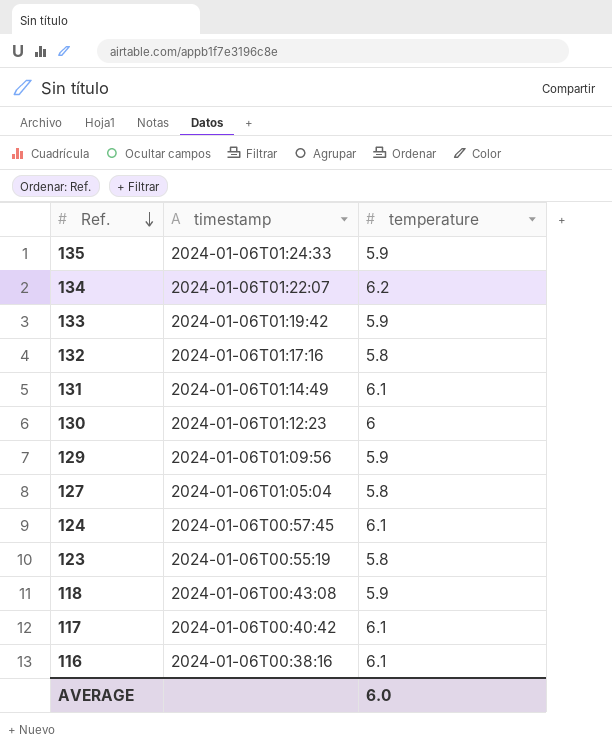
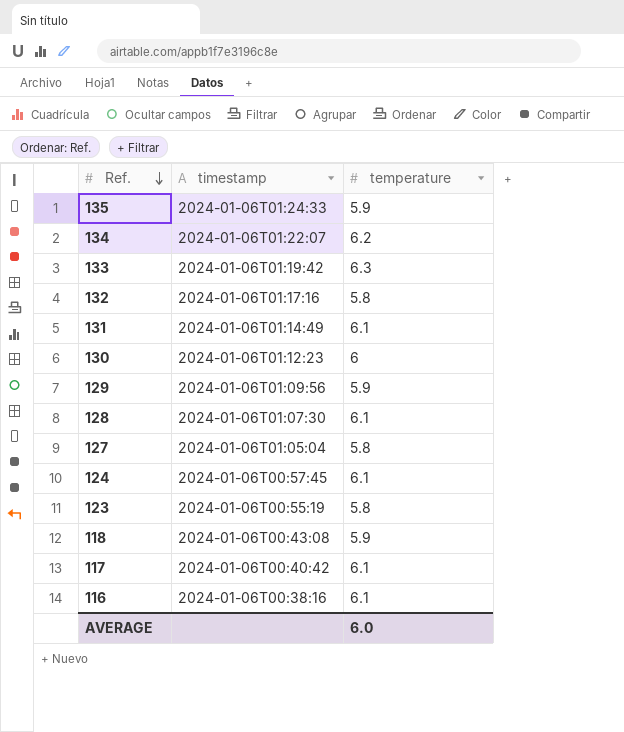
133 | temperature: 5.9 -> 6.3
row 128: none -> 2024-01-06T01:07:30 | 6.1

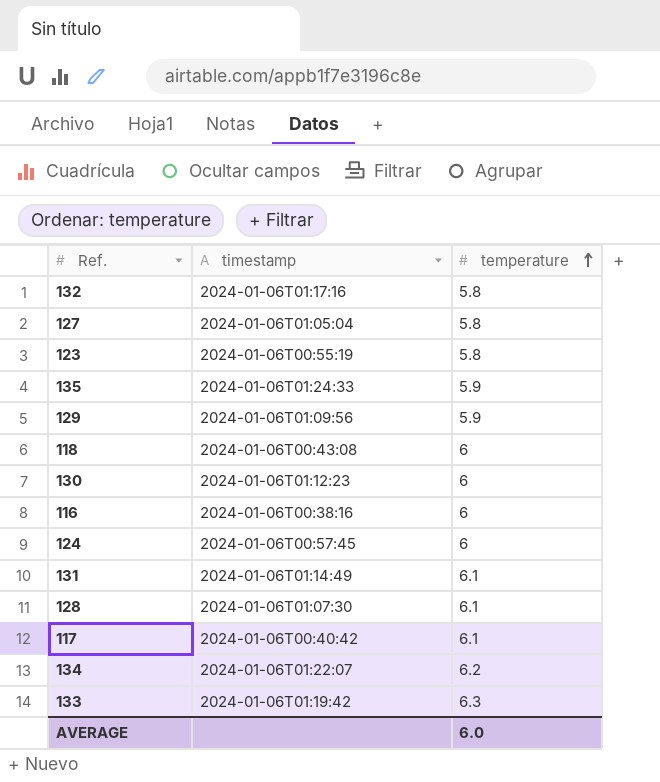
row order: Ref. descending -> temperature ascending
118 | temperature: 5.9 -> 6
116 | temperature: 6.1 -> 6
124 | temperature: 6.1 -> 6

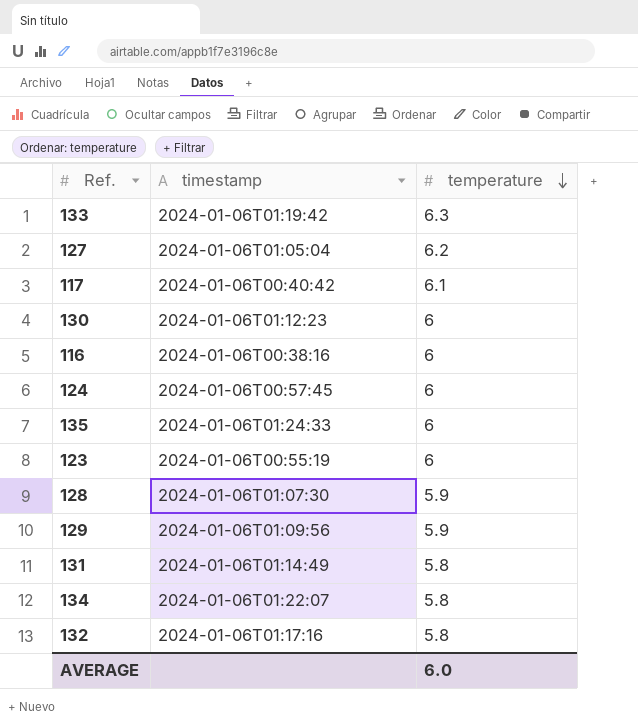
row order: temperature ascending -> temperature descending
row 118: 2024-01-06T00:43:08 | 6 -> none
127 | temperature: 5.8 -> 6.2
135 | temperature: 5.9 -> 6
123 | temperature: 5.8 -> 6
128 | temperature: 6.1 -> 5.9
131 | temperature: 6.1 -> 5.8
134 | temperature: 6.2 -> 5.8

